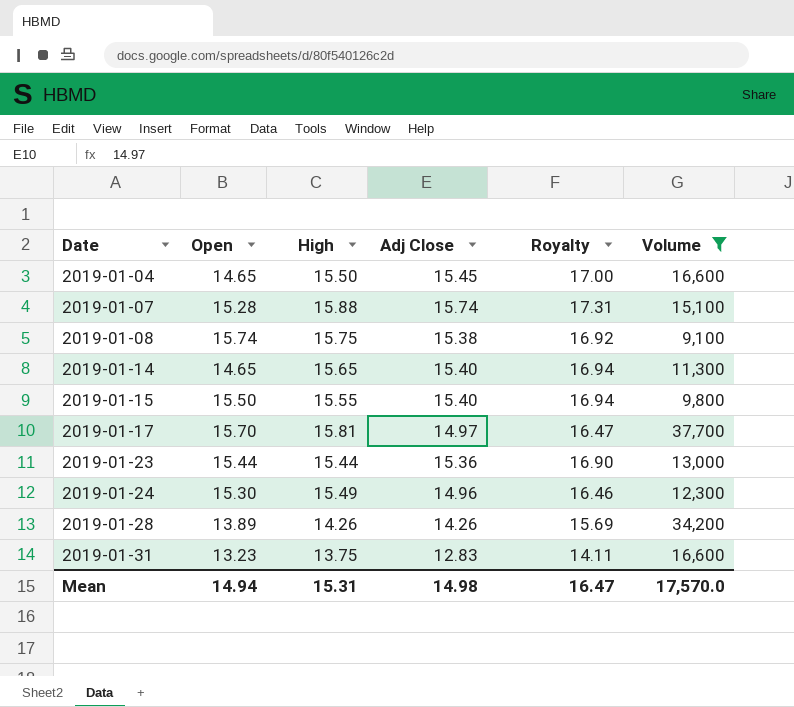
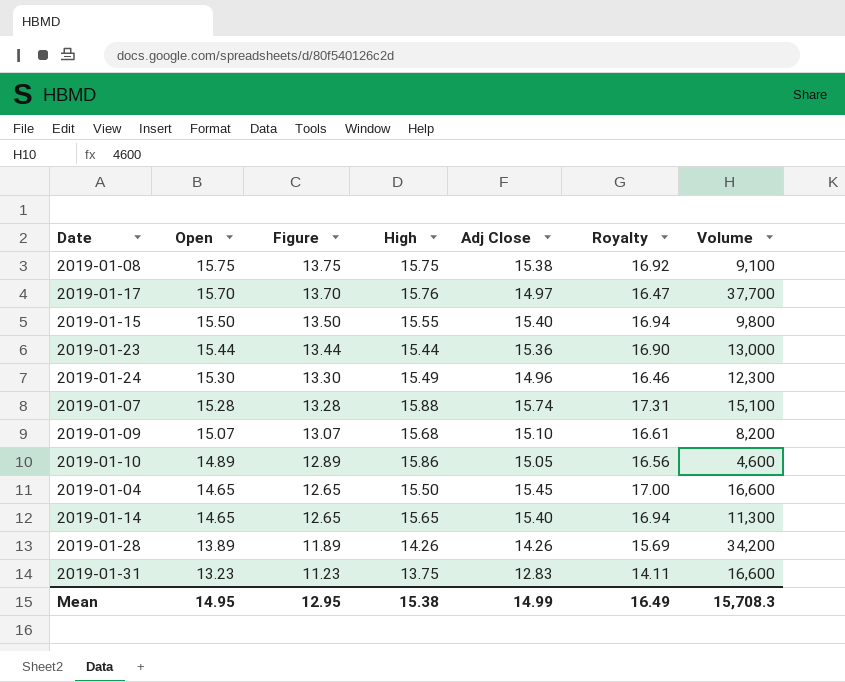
filter: Volume >= 9,100 -> none
row order: Date ascending -> Open descending
column Figure | formula: none -> [Open] - 2
2019-01-08 | Open: 15.74 -> 15.75
2019-01-17 | High: 15.81 -> 15.76
Mean | Open: 14.94 -> 14.95
Mean | High: 15.31 -> 15.38
Mean | Adj Close: 14.98 -> 14.99
Mean | Royalty: 16.47 -> 16.49
Mean | Volume: 17,570.0 -> 15,708.3

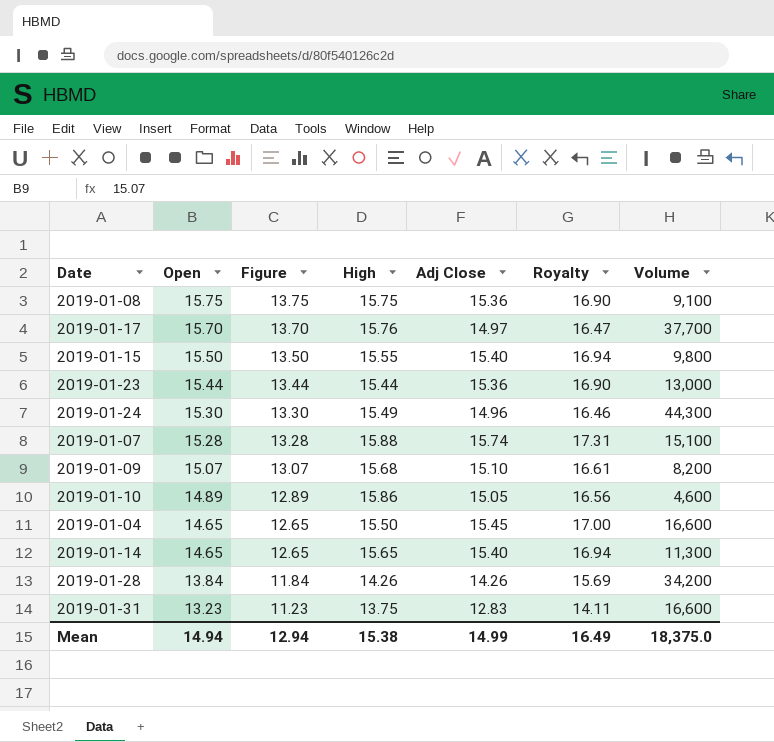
2019-01-08 | Adj Close: 15.38 -> 15.36
2019-01-08 | Royalty: 16.92 -> 16.90
2019-01-24 | Volume: 12,300 -> 44,300
2019-01-28 | Open: 13.89 -> 13.84
2019-01-28 | Figure: 11.89 -> 11.84
Mean | Open: 14.95 -> 14.94
Mean | Figure: 12.95 -> 12.94
Mean | Volume: 15,708.3 -> 18,375.0

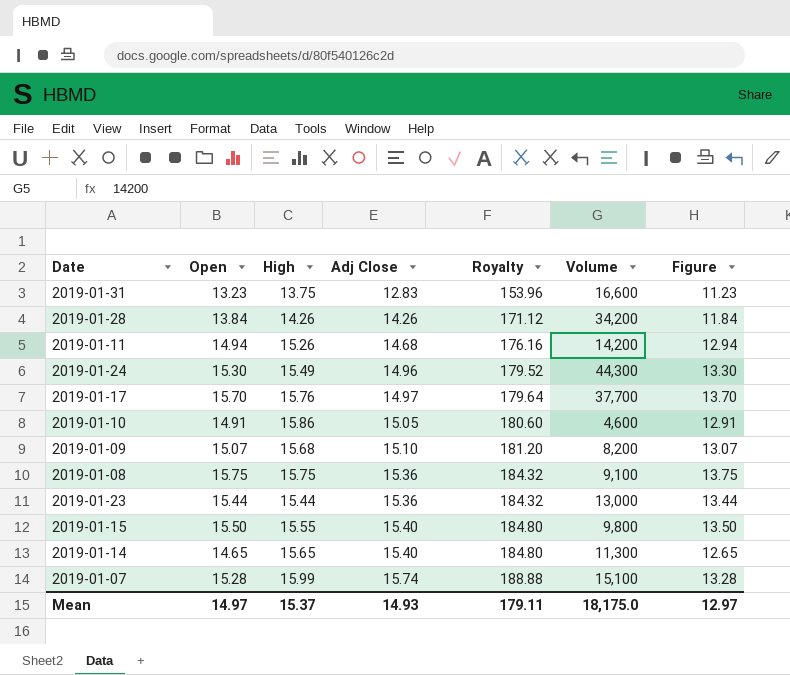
row order: Open descending -> Adj Close ascending
column Royalty | formula: [Adj Close] * 1.1 -> [Adj Close] * 12
column Figure | position: 3 -> 7
row 2019-01-04: 14.65 | 12.65 | 15.50 | 15.45 | 17.00 | 16,600 -> none
row 2019-01-11: none -> 14.94 | 15.26 | 14.68 | 176.16 | 14,200 | 12.94
2019-01-10 | Open: 14.89 -> 14.91
2019-01-10 | Figure: 12.89 -> 12.91
2019-01-07 | High: 15.88 -> 15.99
Mean | Open: 14.94 -> 14.97
Mean | High: 15.38 -> 15.37
Mean | Adj Close: 14.99 -> 14.93
Mean | Royalty: 16.49 -> 179.11
Mean | Volume: 18,375.0 -> 18,175.0
Mean | Figure: 12.94 -> 12.97

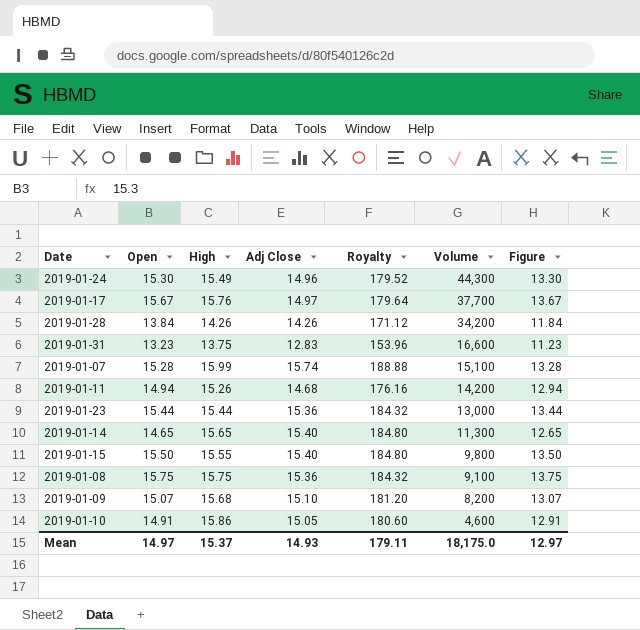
row order: Adj Close ascending -> Volume descending
2019-01-17 | Open: 15.70 -> 15.67
2019-01-17 | Figure: 13.70 -> 13.67

